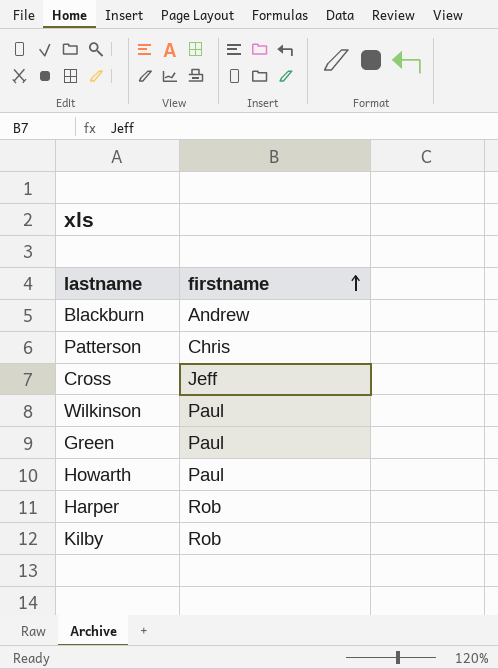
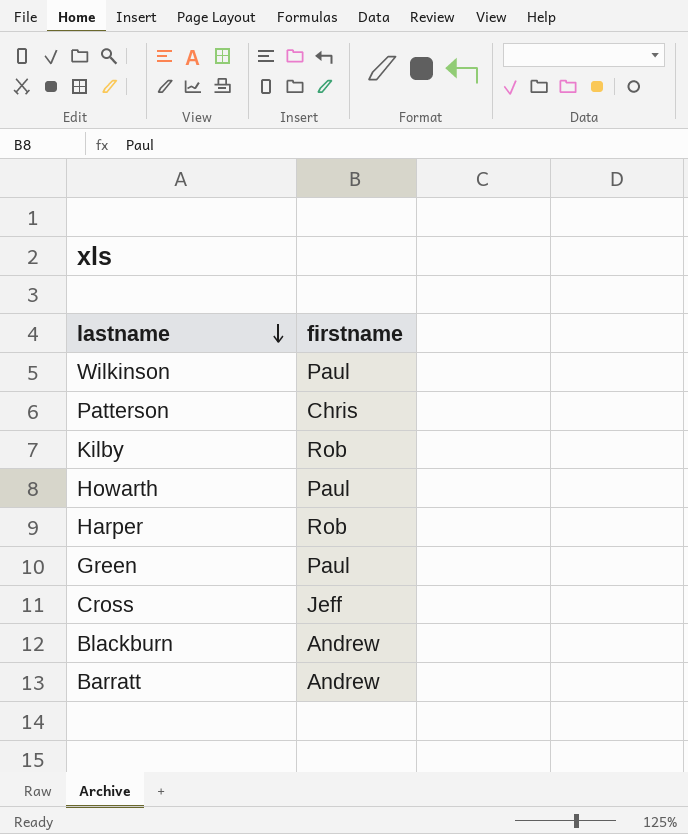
row order: firstname ascending -> lastname descending
row Barratt: none -> Andrew

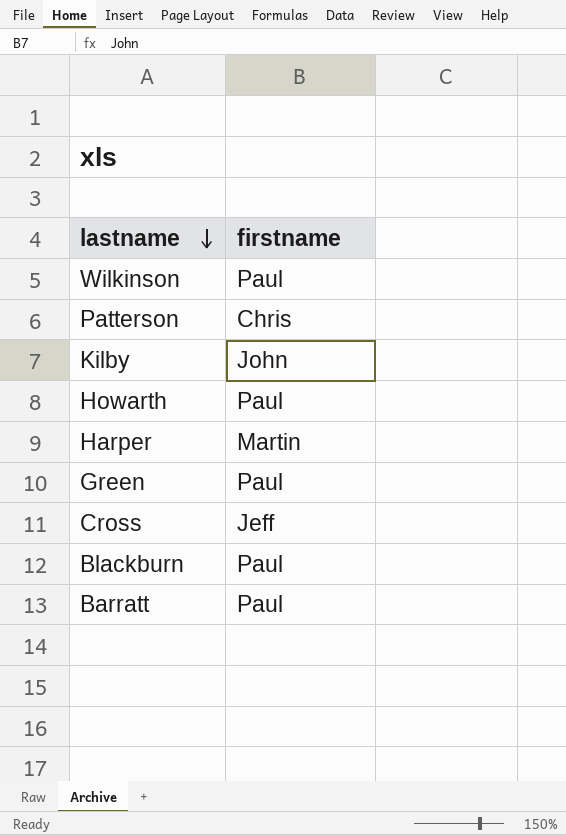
Kilby | firstname: Rob -> John
Harper | firstname: Rob -> Martin
Blackburn | firstname: Andrew -> Paul
Barratt | firstname: Andrew -> Paul

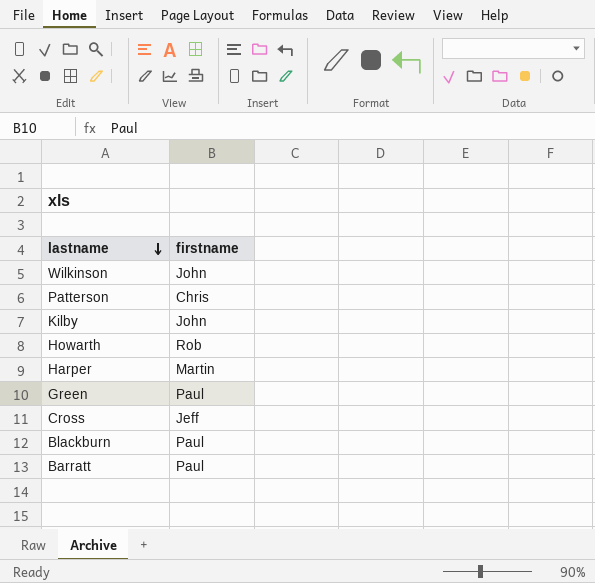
Wilkinson | firstname: Paul -> John
Howarth | firstname: Paul -> Rob

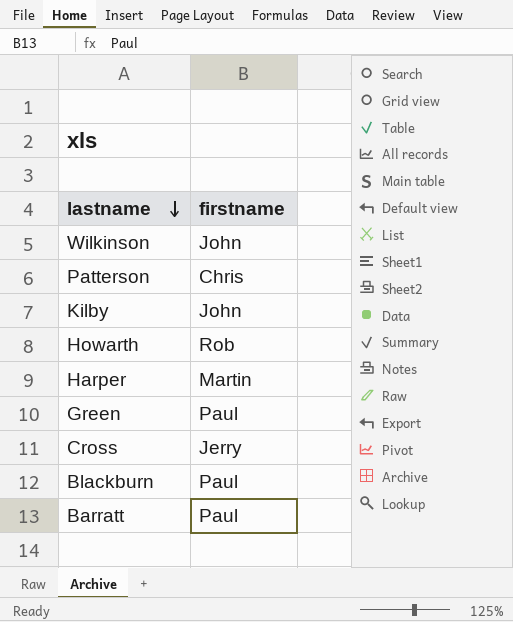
Cross | firstname: Jeff -> Jerry

